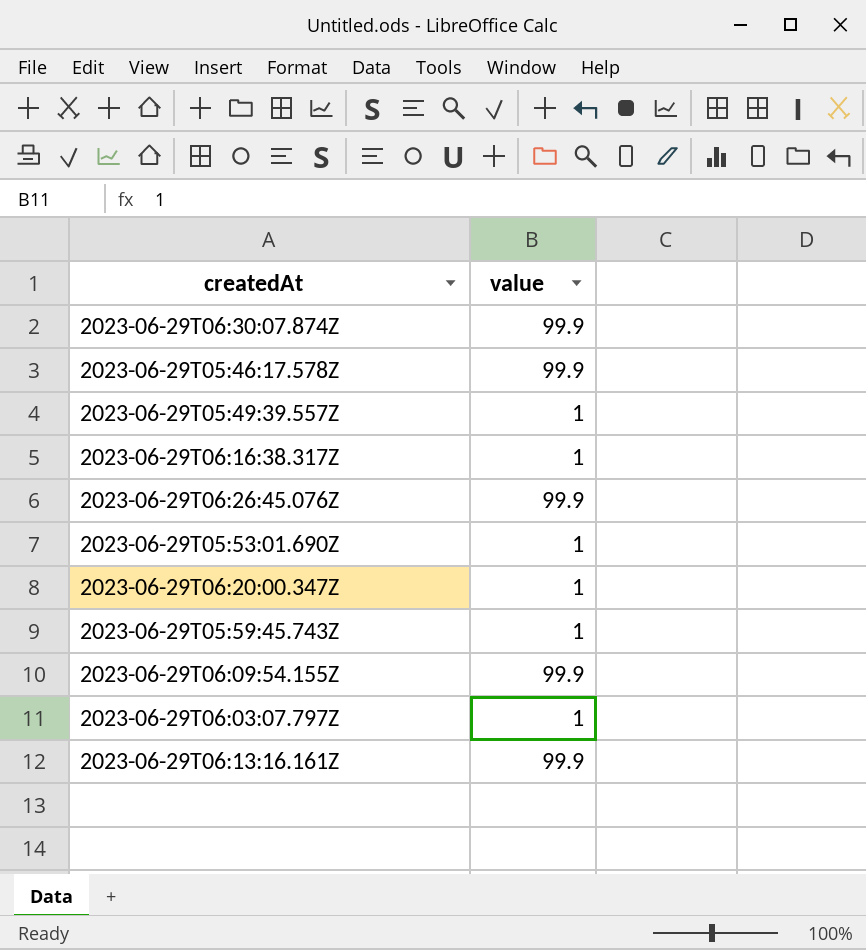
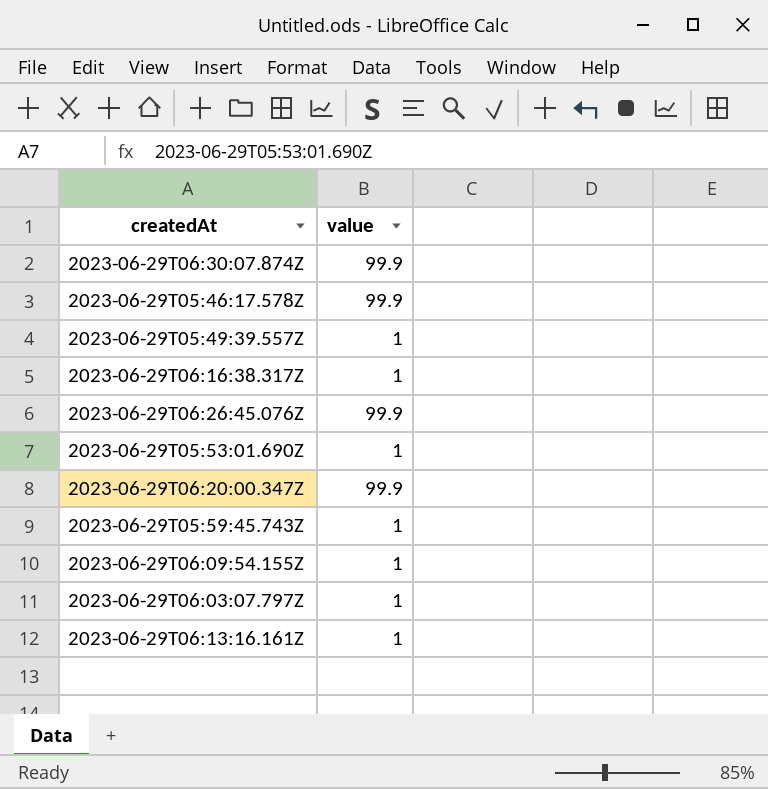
2023-06-29T06:20:00.347Z | value: 1 -> 99.9
2023-06-29T06:09:54.155Z | value: 99.9 -> 1
2023-06-29T06:13:16.161Z | value: 99.9 -> 1

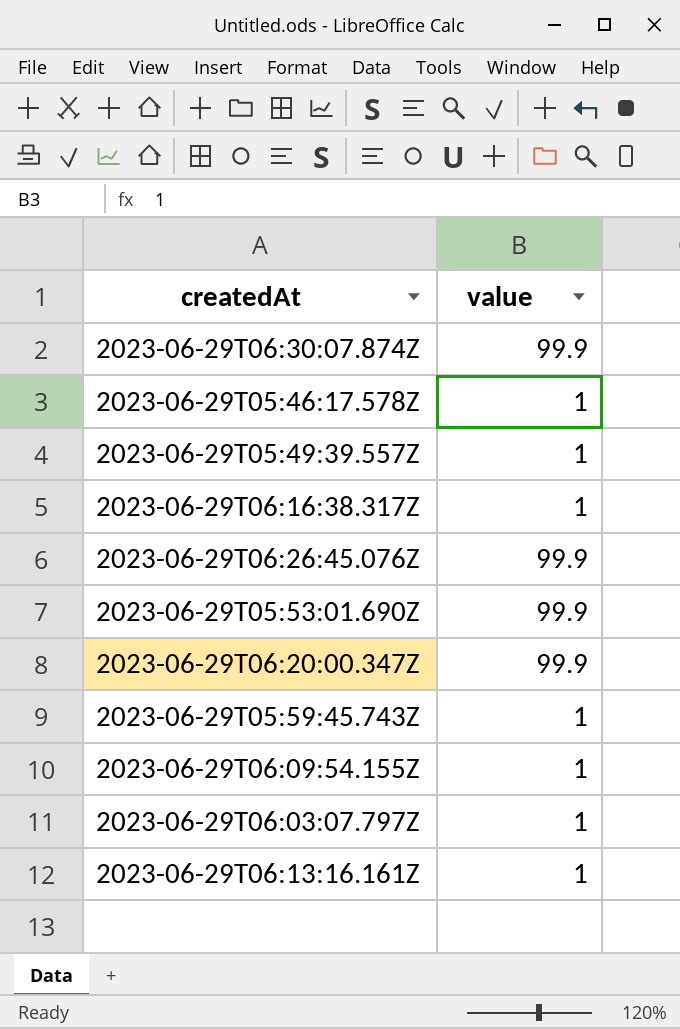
2023-06-29T05:46:17.578Z | value: 99.9 -> 1
2023-06-29T05:53:01.690Z | value: 1 -> 99.9

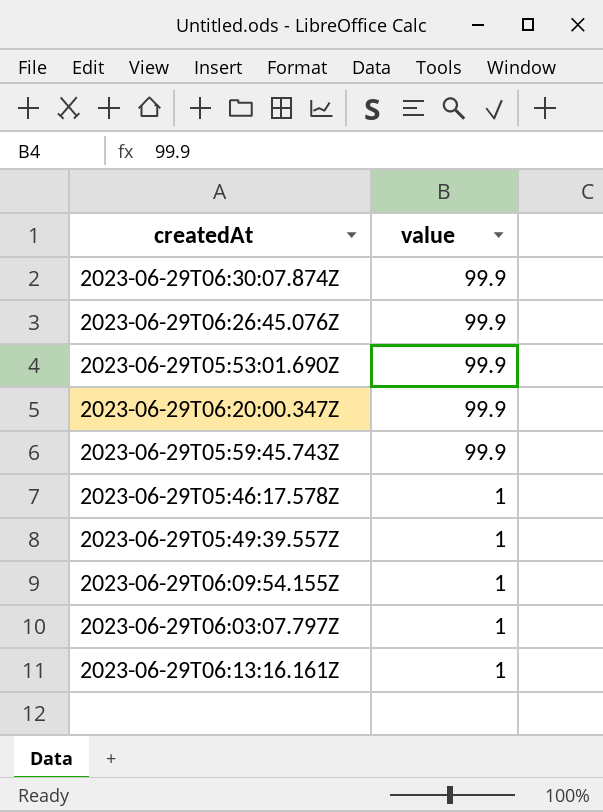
row order: none -> value descending
row 2023-06-29T06:16:38.317Z: 1 -> none
2023-06-29T05:59:45.743Z | value: 1 -> 99.9

